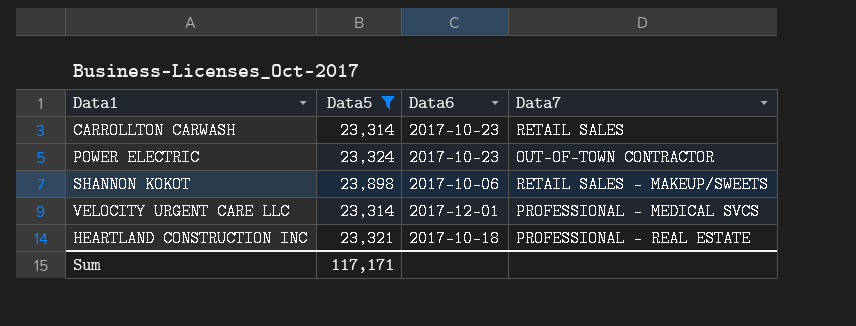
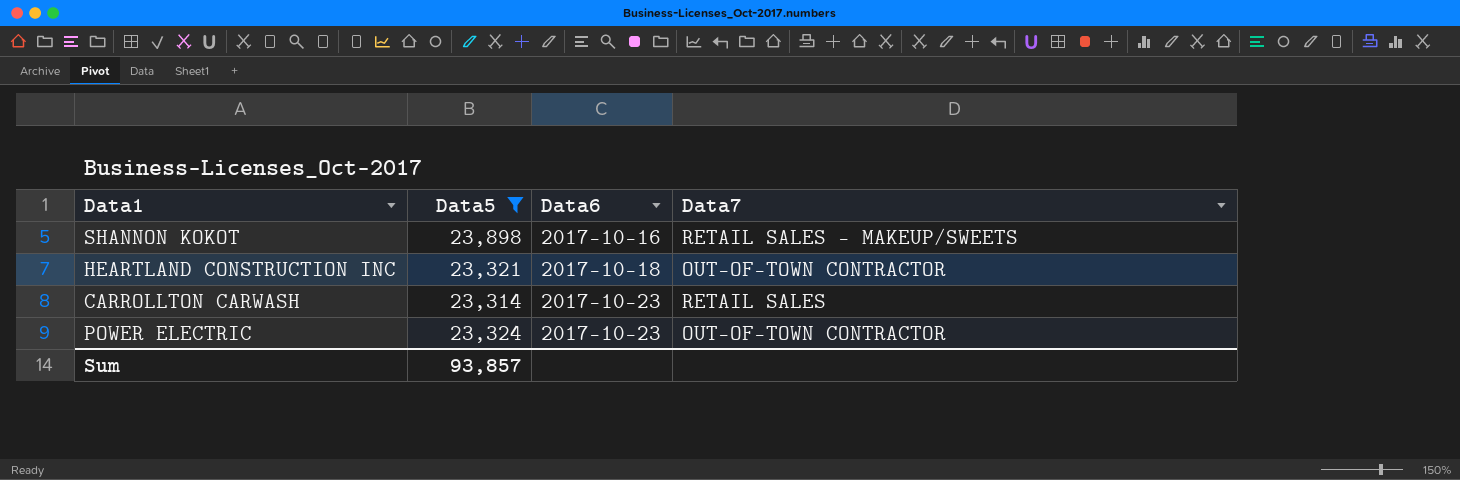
row order: none -> Data6 ascending
row VELOCITY URGENT CARE LLC: 23,314 | 2017-12-01 | PROFESSIONAL - MEDICAL SVCS -> none
SHANNON KOKOT | Data6: 2017-10-06 -> 2017-10-16
HEARTLAND CONSTRUCTION INC | Data7: PROFESSIONAL - REAL ESTATE -> OUT-OF-TOWN CONTRACTOR
Sum | Data5: 117,171 -> 93,857

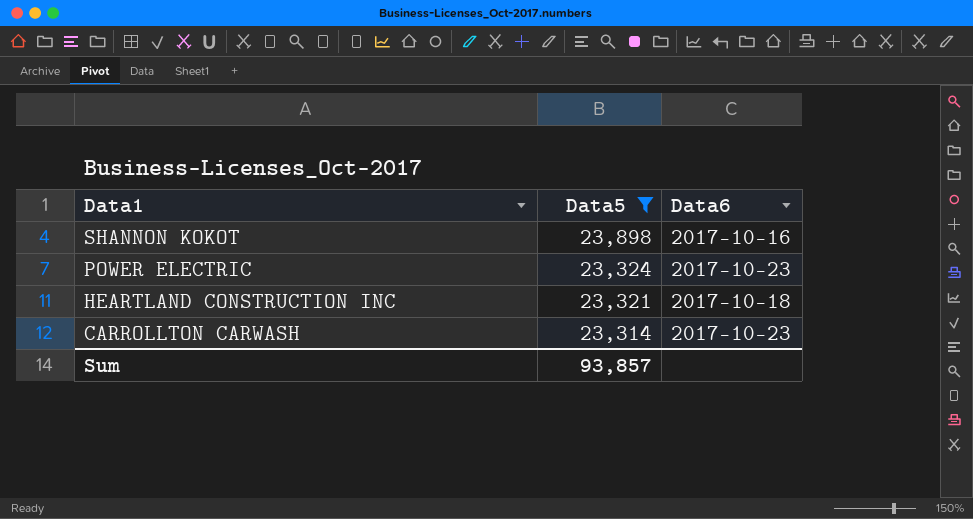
row order: Data6 ascending -> Data1 descending
column Data7 | position: 4 -> none

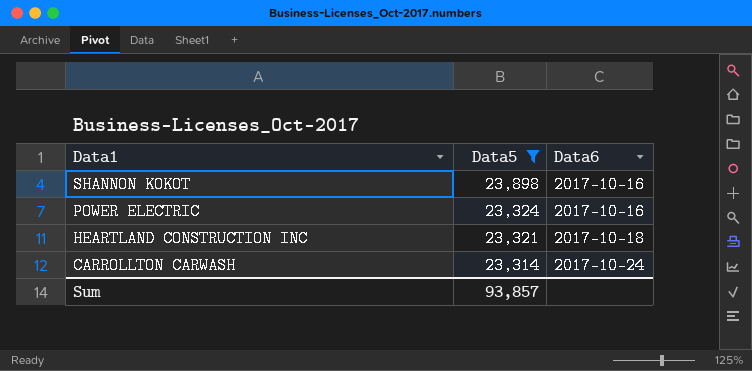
POWER ELECTRIC | Data6: 2017-10-23 -> 2017-10-16
CARROLLTON CARWASH | Data6: 2017-10-23 -> 2017-10-24

